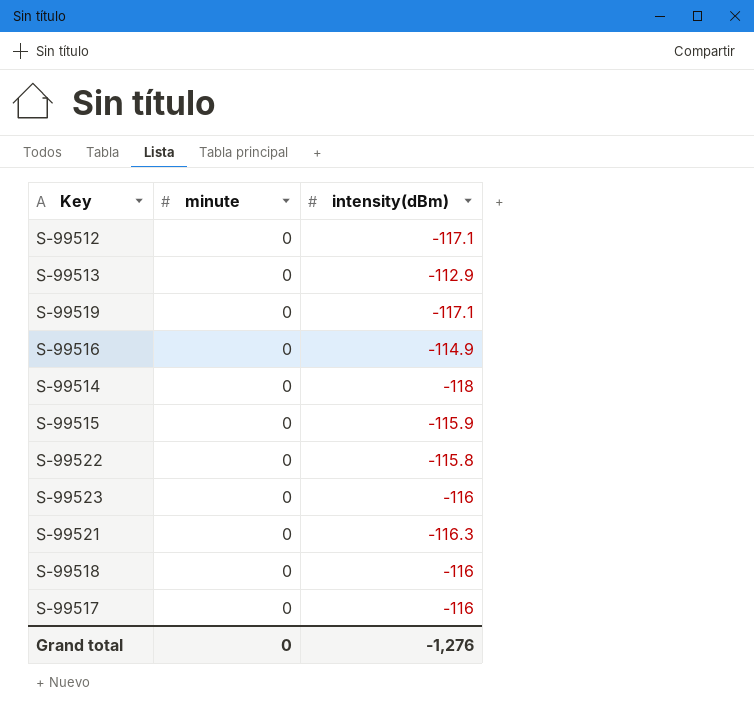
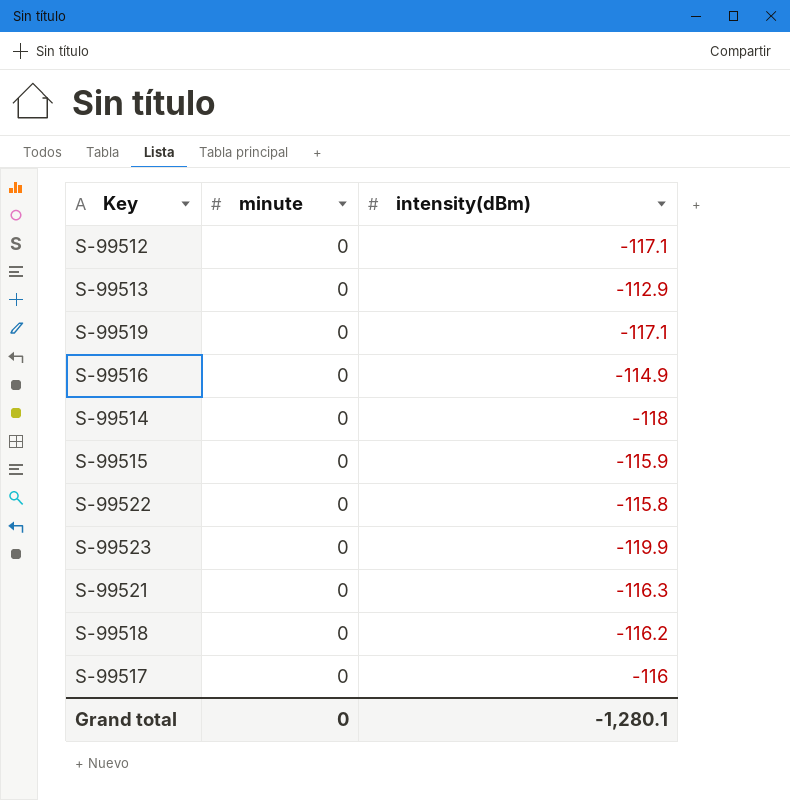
S-99523 | intensity(dBm): -116 -> -119.9
S-99518 | intensity(dBm): -116 -> -116.2
Grand total | intensity(dBm): -1,276 -> -1,280.1

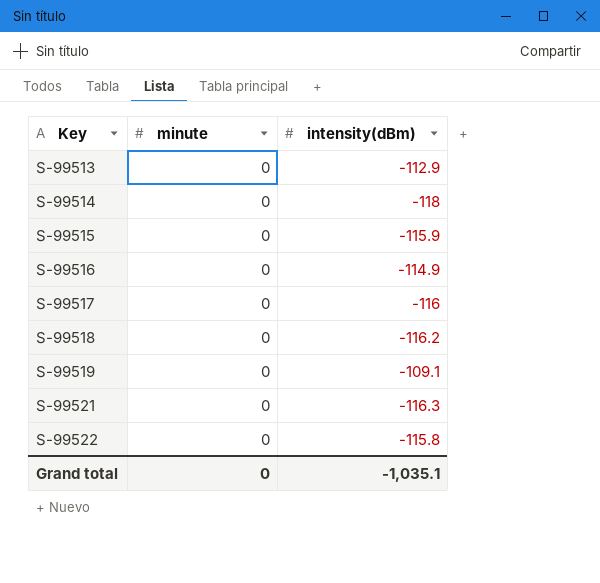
row order: none -> Key ascending
row S-99512: 0 | -117.1 -> none
row S-99523: 0 | -119.9 -> none
S-99519 | intensity(dBm): -117.1 -> -109.1
Grand total | intensity(dBm): -1,280.1 -> -1,035.1

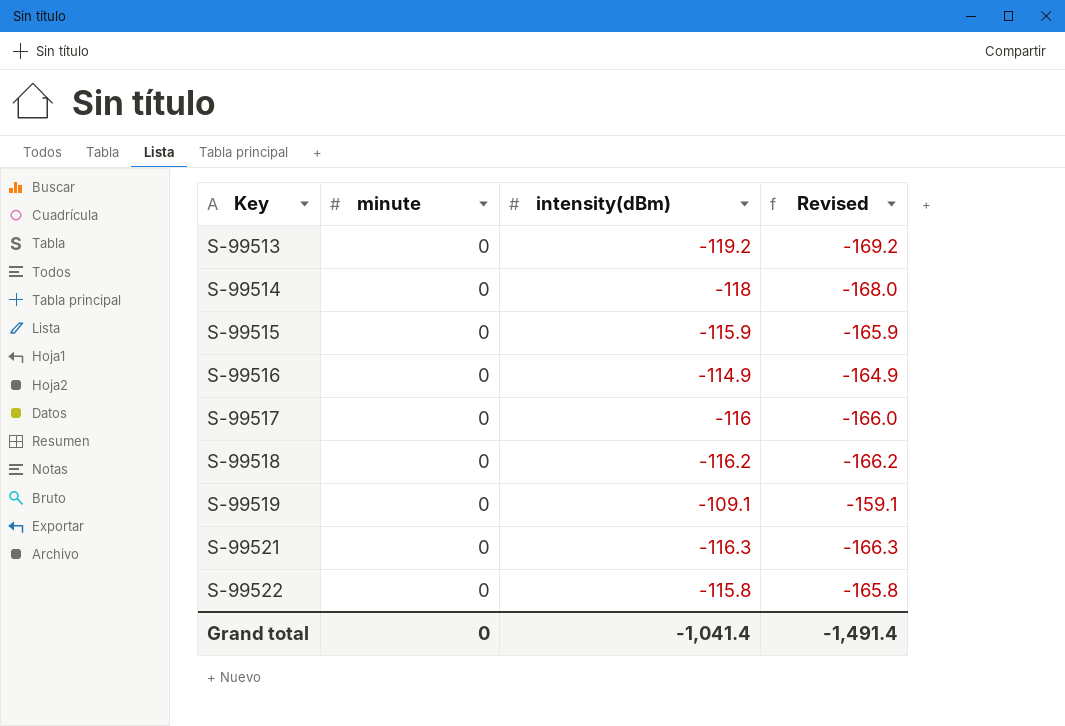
column Revised | formula: none -> [intensity(dBm)] - 50
S-99513 | intensity(dBm): -112.9 -> -119.2
Grand total | intensity(dBm): -1,035.1 -> -1,041.4

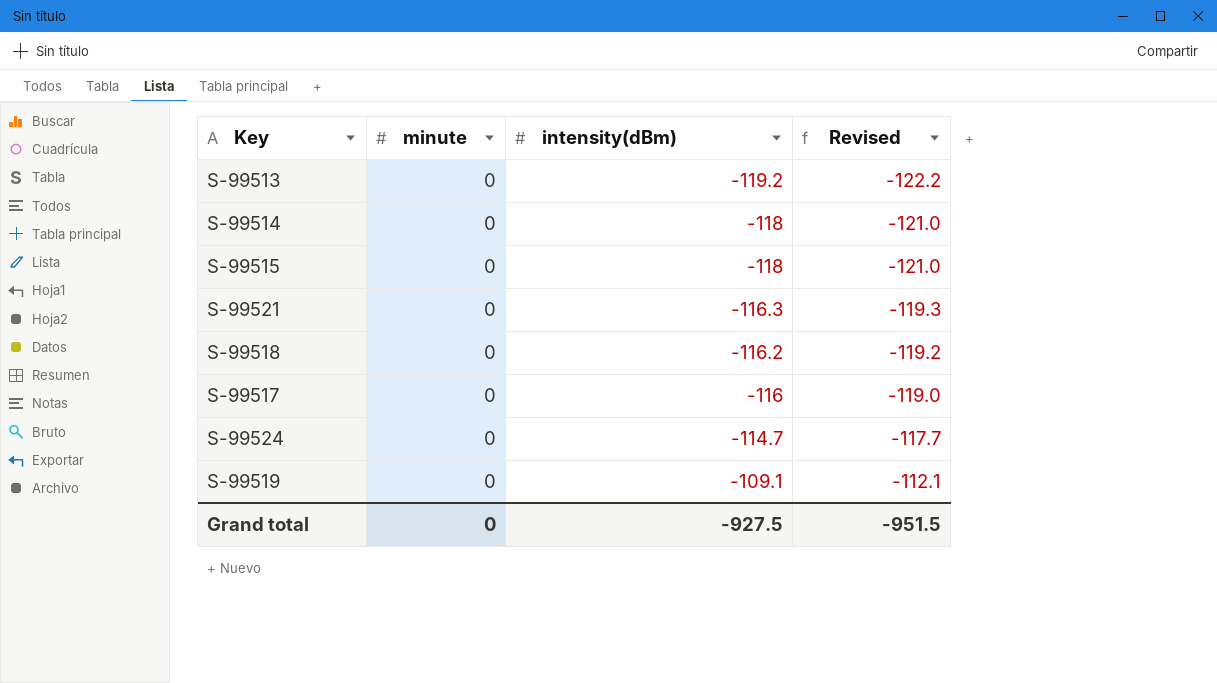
row order: Key ascending -> intensity(dBm) ascending
column Revised | formula: [intensity(dBm)] - 50 -> [intensity(dBm)] - 3
row S-99516: 0 | -114.9 | -164.9 -> none
row S-99522: 0 | -115.8 | -165.8 -> none
S-99515 | intensity(dBm): -115.9 -> -118
row S-99524: none -> 0 | -114.7 | -117.7
Grand total | intensity(dBm): -1,041.4 -> -927.5
Grand total | Revised: -1,491.4 -> -951.5

